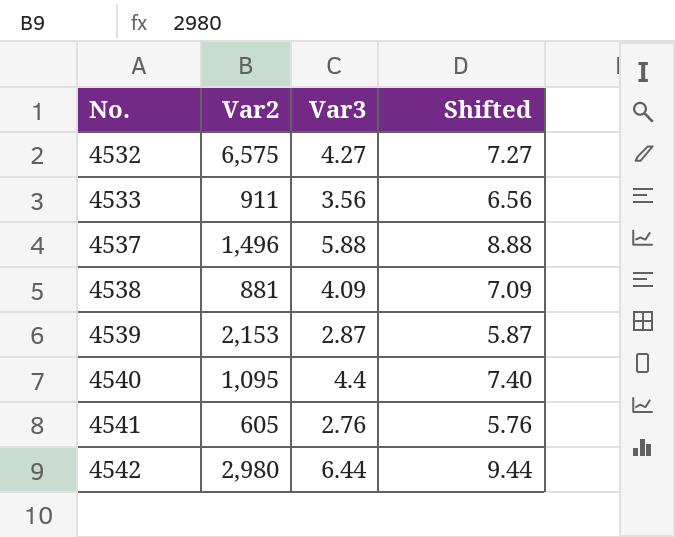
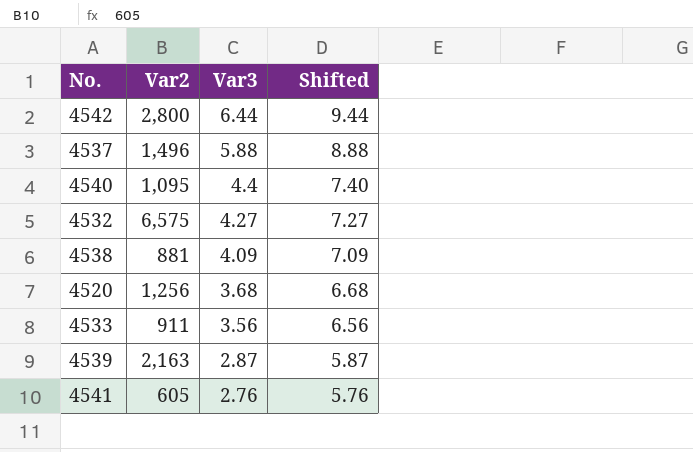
row order: No. ascending -> Var3 descending
4542 | Var2: 2,980 -> 2,800
row 4520: none -> 1,256 | 3.68 | 6.68
4539 | Var2: 2,153 -> 2,163

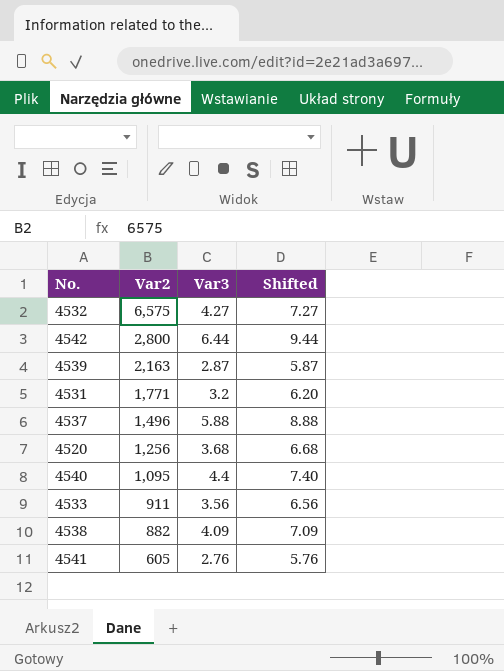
row order: Var3 descending -> Var2 descending
row 4531: none -> 1,771 | 3.2 | 6.20
4538 | Var2: 881 -> 882

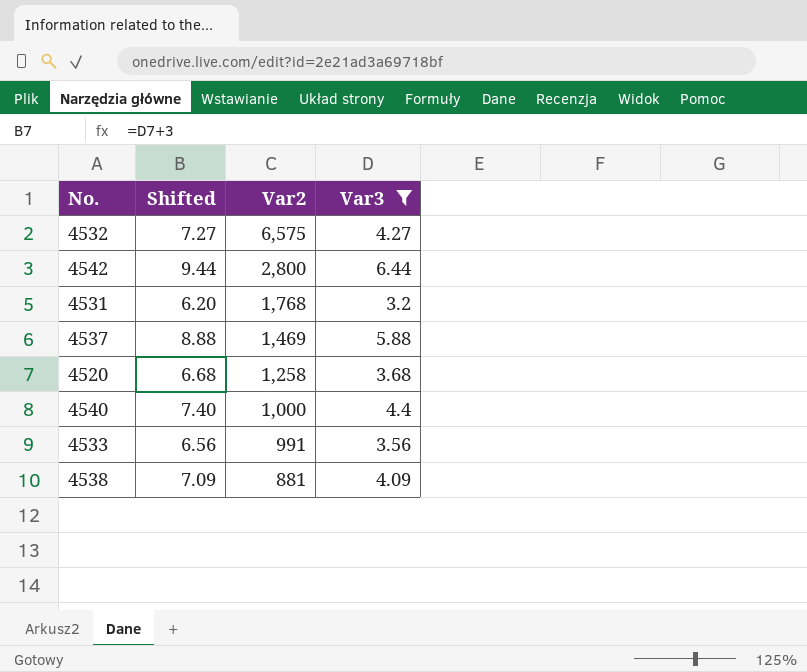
filter: none -> Var3 >= 3.2
column Shifted | position: 4 -> 2
4531 | Var2: 1,771 -> 1,768
4537 | Var2: 1,496 -> 1,469
4520 | Var2: 1,256 -> 1,258
4540 | Var2: 1,095 -> 1,000
4533 | Var2: 911 -> 991
4538 | Var2: 882 -> 881

